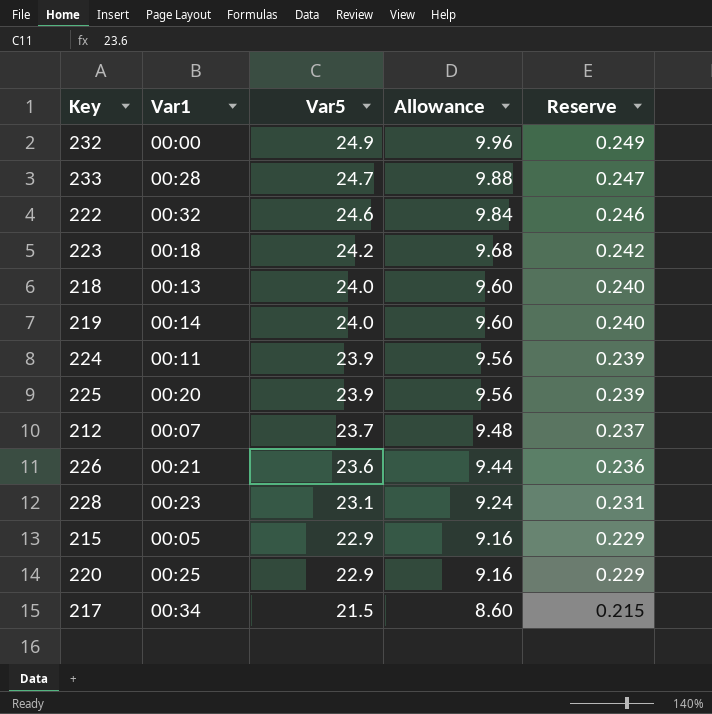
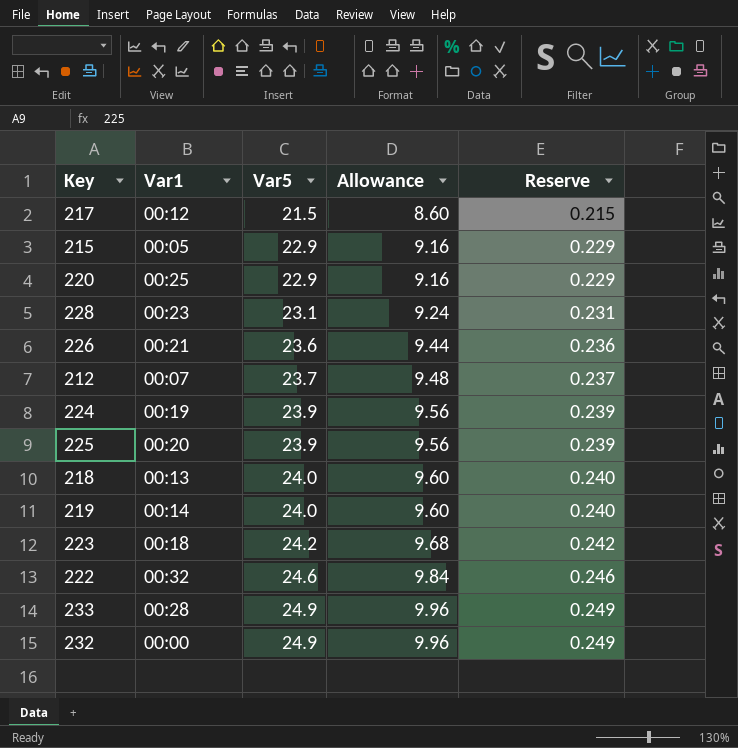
row order: Var5 descending -> Var5 ascending
217 | Var1: 00:34 -> 00:12
224 | Var1: 00:11 -> 00:19
233 | Var5: 24.7 -> 24.9
233 | Allowance: 9.88 -> 9.96
233 | Reserve: 0.247 -> 0.249

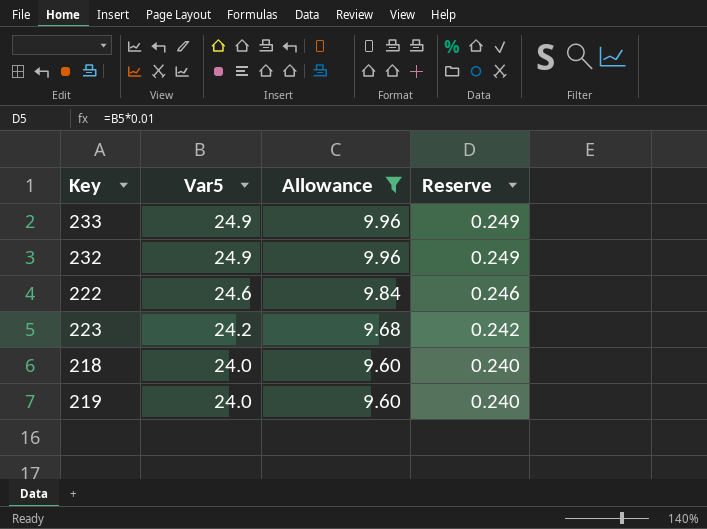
filter: none -> Allowance >= 9.60
row order: Var5 ascending -> Var5 descending
column Var1 | position: 2 -> none

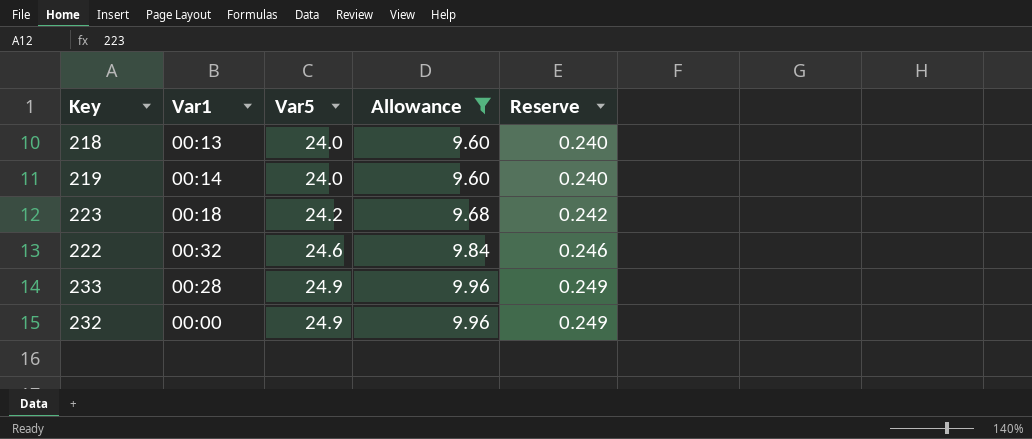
row order: Var5 descending -> Var5 ascending
column Var1 | position: none -> 2

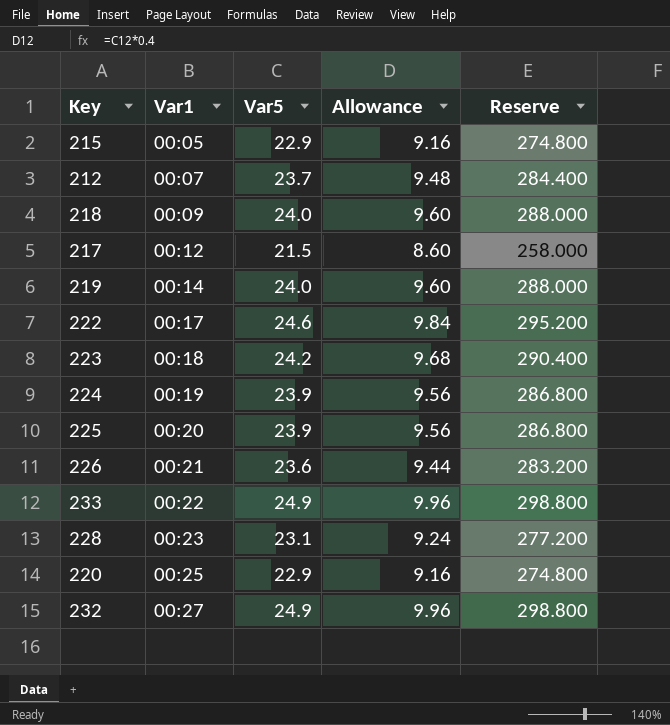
filter: Allowance >= 9.60 -> none
row order: Var5 ascending -> Var1 ascending
column Reserve | formula: [Var5] * 0.01 -> [Var5] * 12
218 | Var1: 00:13 -> 00:09
222 | Var1: 00:32 -> 00:17
233 | Var1: 00:28 -> 00:22
232 | Var1: 00:00 -> 00:27

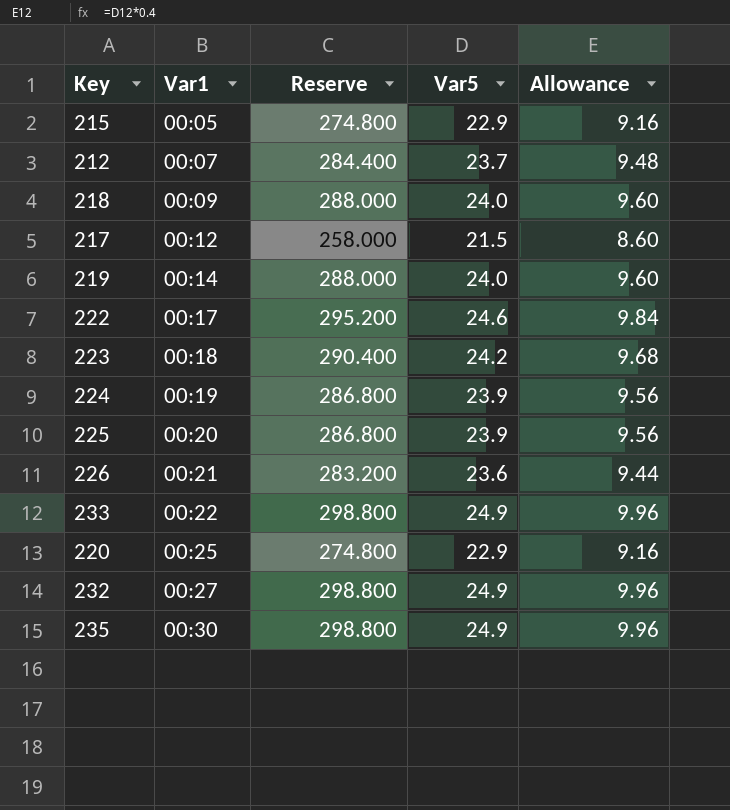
column Reserve | position: 5 -> 3
row 228: 00:23 | 23.1 | 9.24 | 277.200 -> none
row 235: none -> 00:30 | 298.800 | 24.9 | 9.96

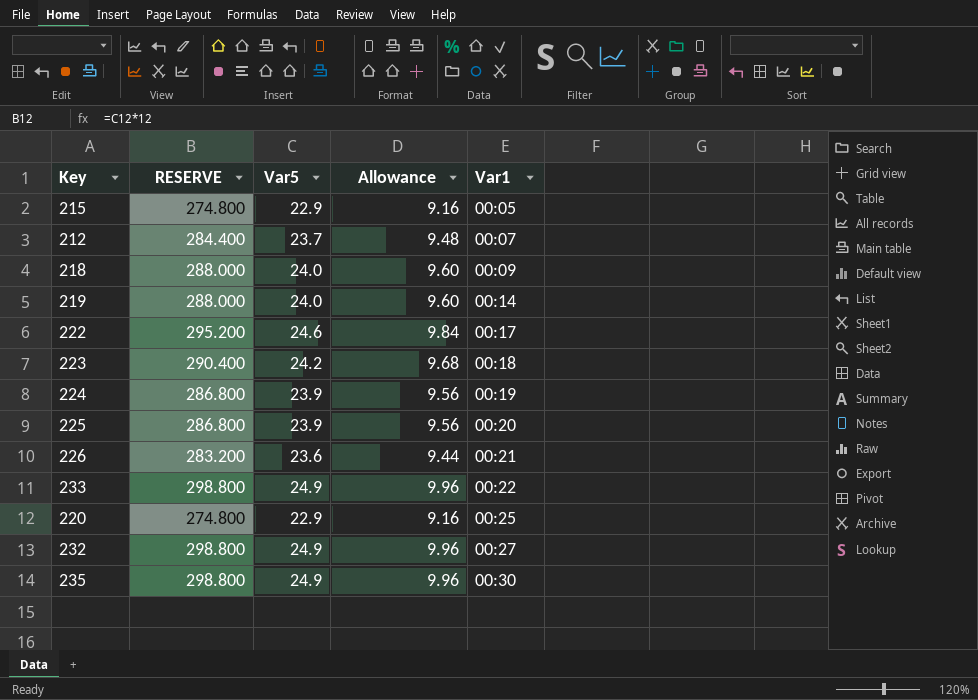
column name: Reserve -> RESERVE
column Var1 | position: 2 -> 5
row 217: 00:12 | 258.000 | 21.5 | 8.60 -> none

